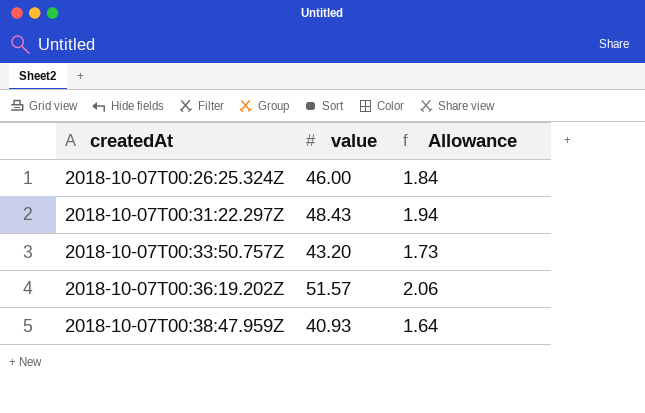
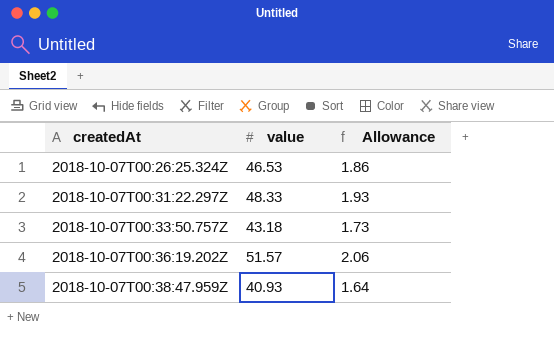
2018-10-07T00:26:25.324Z | value: 46.00 -> 46.53
2018-10-07T00:26:25.324Z | Allowance: 1.84 -> 1.86
2018-10-07T00:31:22.297Z | value: 48.43 -> 48.33
2018-10-07T00:31:22.297Z | Allowance: 1.94 -> 1.93
2018-10-07T00:33:50.757Z | value: 43.20 -> 43.18

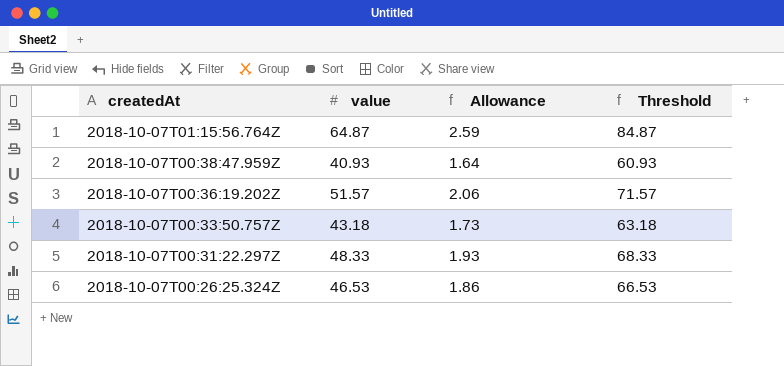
row order: createdAt ascending -> createdAt descending
column Threshold | formula: none -> [value] + 20
row 2018-10-07T01:15:56.764Z: none -> 64.87 | 2.59 | 84.87

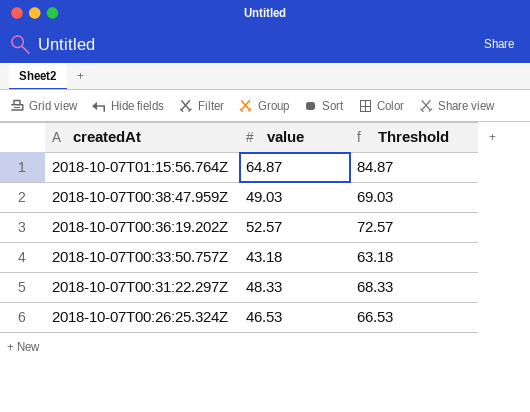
column Allowance | formula: [value] * 0.04 -> none
2018-10-07T00:38:47.959Z | value: 40.93 -> 49.03
2018-10-07T00:38:47.959Z | Threshold: 60.93 -> 69.03
2018-10-07T00:36:19.202Z | value: 51.57 -> 52.57
2018-10-07T00:36:19.202Z | Threshold: 71.57 -> 72.57

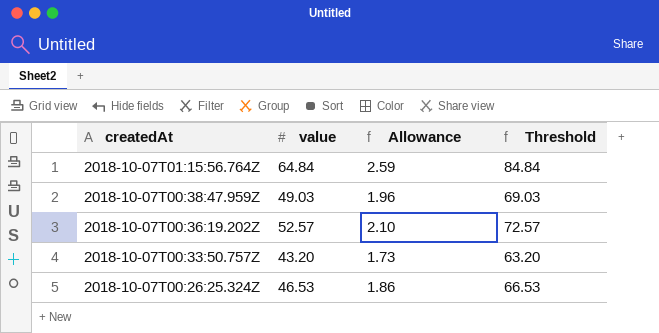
column Allowance | formula: none -> [value] * 0.04
row 2018-10-07T00:31:22.297Z: 48.33 | 68.33 -> none
2018-10-07T01:15:56.764Z | value: 64.87 -> 64.84
2018-10-07T01:15:56.764Z | Threshold: 84.87 -> 84.84
2018-10-07T00:33:50.757Z | value: 43.18 -> 43.20
2018-10-07T00:33:50.757Z | Threshold: 63.18 -> 63.20

